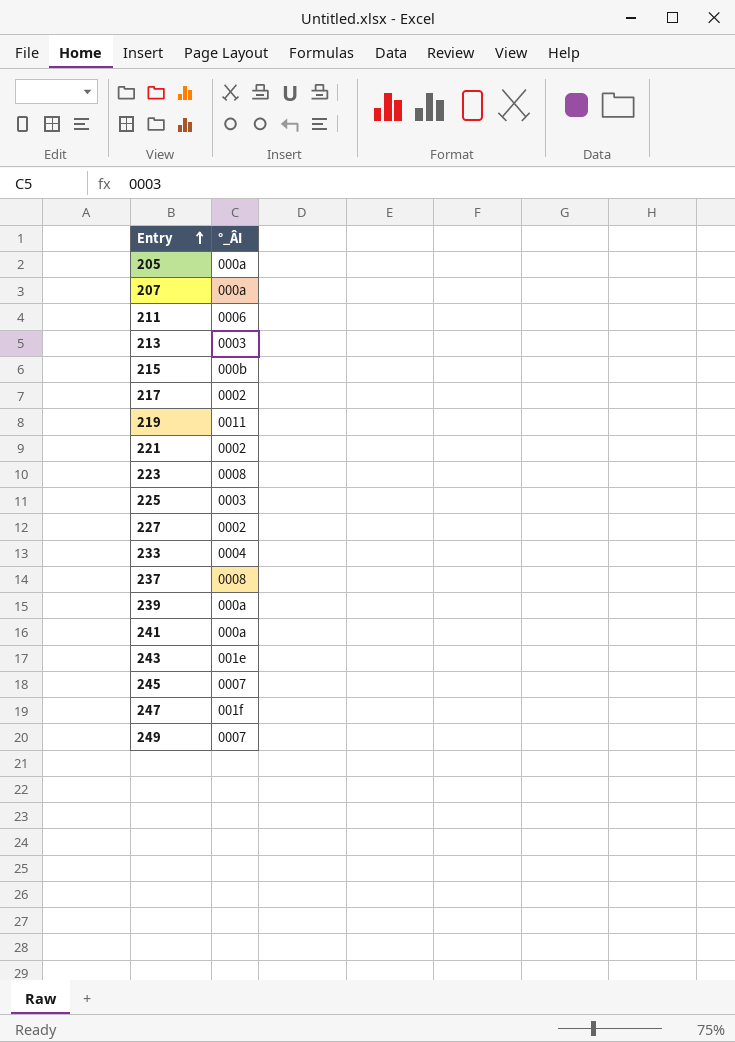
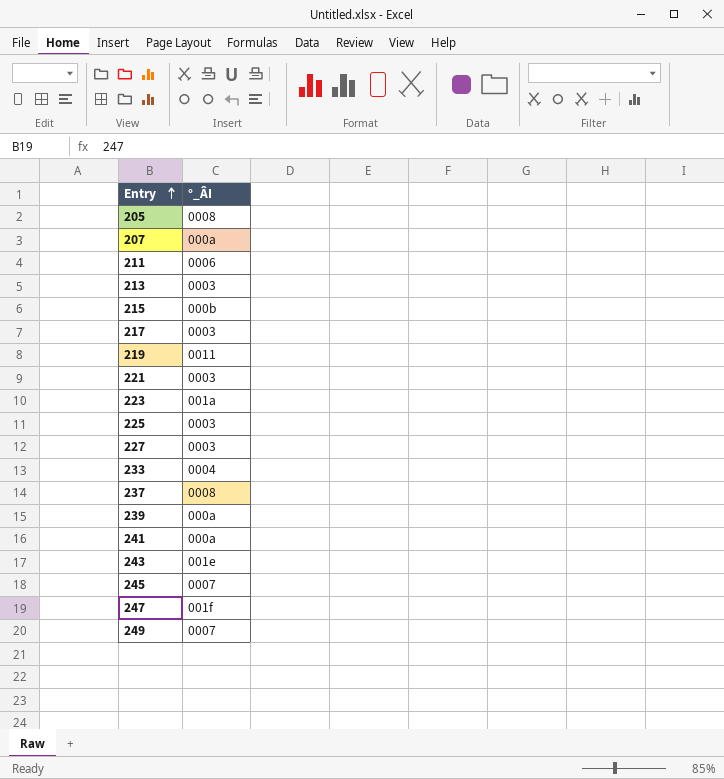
205 | °_ÂI: 000a -> 0008
217 | °_ÂI: 0002 -> 0003
221 | °_ÂI: 0002 -> 0003
223 | °_ÂI: 0008 -> 001a
227 | °_ÂI: 0002 -> 0003

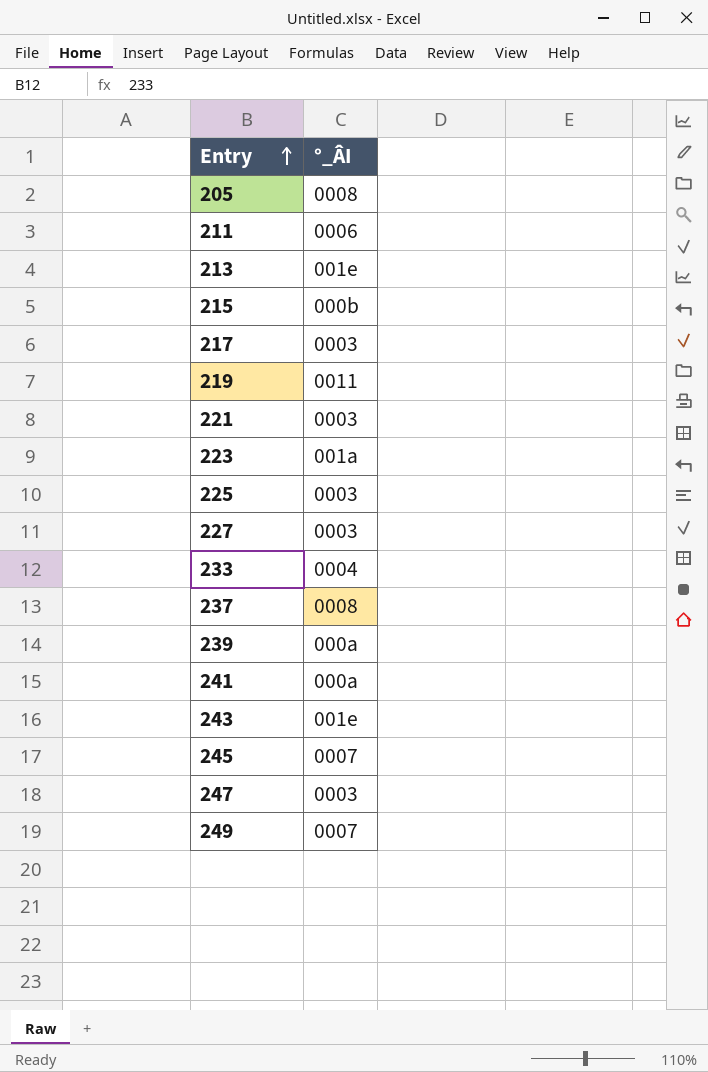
row 207: 000a -> none
213 | °_ÂI: 0003 -> 001e
247 | °_ÂI: 001f -> 0003

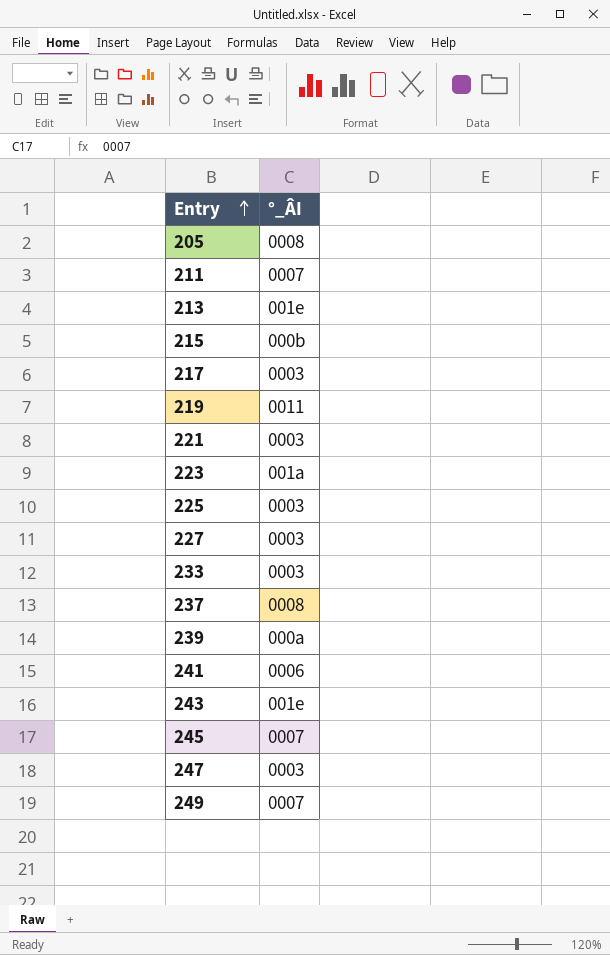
211 | °_ÂI: 0006 -> 0007
233 | °_ÂI: 0004 -> 0003
241 | °_ÂI: 000a -> 0006

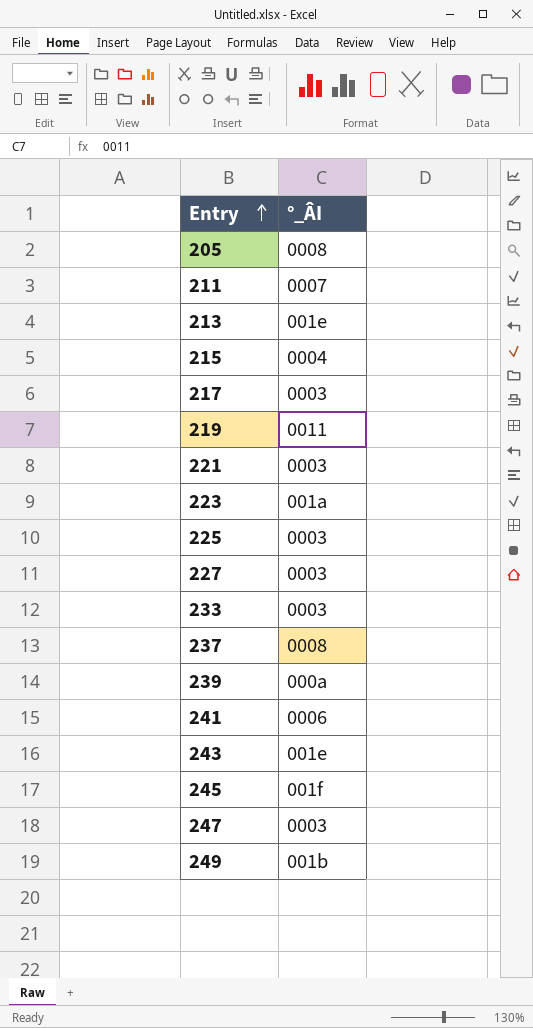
215 | °_ÂI: 000b -> 0004
245 | °_ÂI: 0007 -> 001f
249 | °_ÂI: 0007 -> 001b

